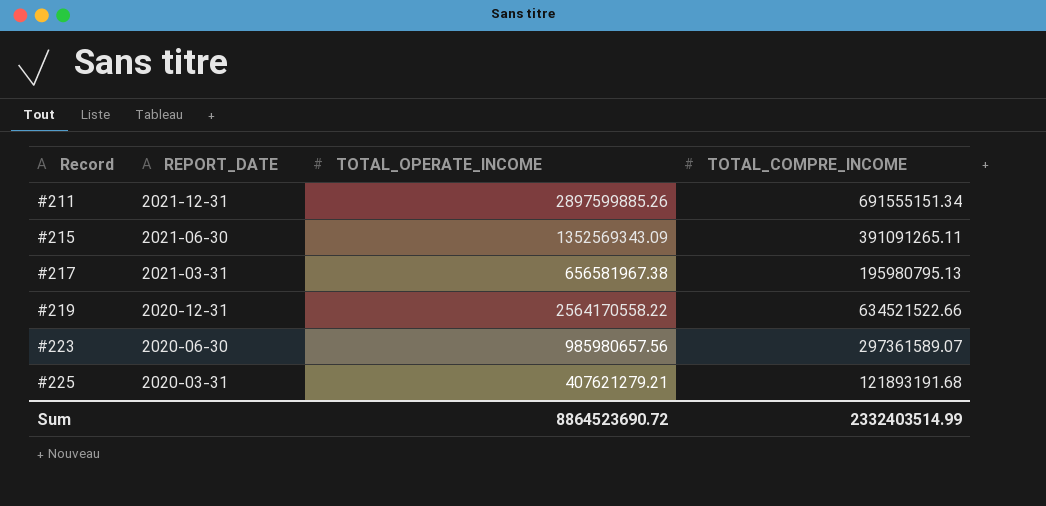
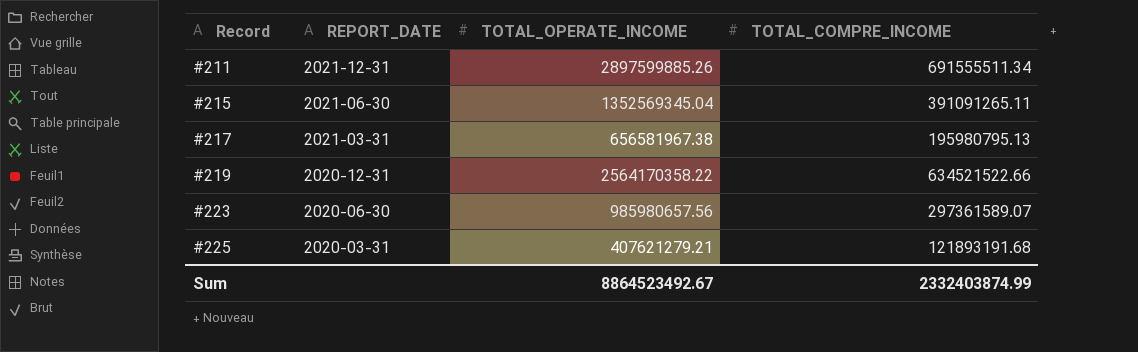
#211 | TOTAL_COMPRE_INCOME: 691555151.34 -> 691555511.34
#215 | TOTAL_OPERATE_INCOME: 1352569343.09 -> 1352569345.04
#219 | TOTAL_OPERATE_INCOME: 2564170558.22 -> 2564170358.22
Sum | TOTAL_OPERATE_INCOME: 8864523690.72 -> 8864523492.67
Sum | TOTAL_COMPRE_INCOME: 2332403514.99 -> 2332403874.99

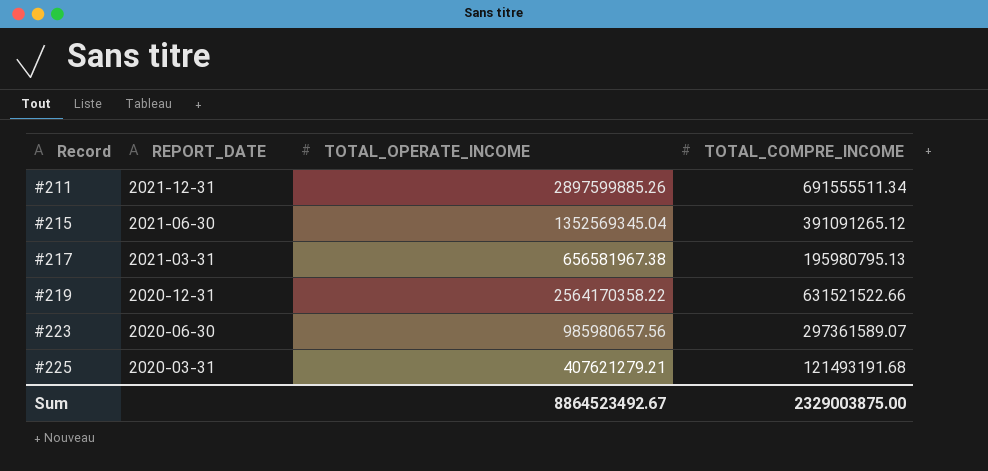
#215 | TOTAL_COMPRE_INCOME: 391091265.11 -> 391091265.12
#219 | TOTAL_COMPRE_INCOME: 634521522.66 -> 631521522.66
#225 | TOTAL_COMPRE_INCOME: 121893191.68 -> 121493191.68
Sum | TOTAL_COMPRE_INCOME: 2332403874.99 -> 2329003875.00

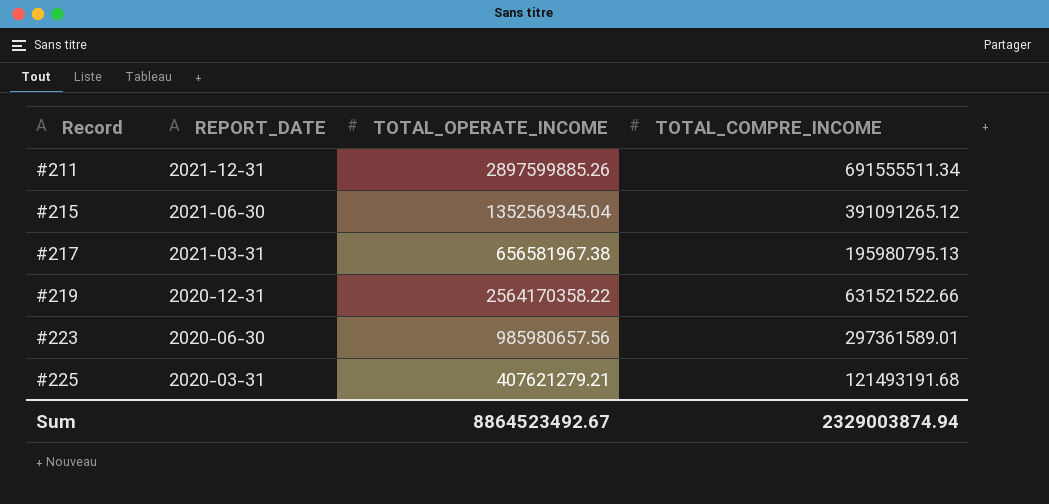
#223 | TOTAL_COMPRE_INCOME: 297361589.07 -> 297361589.01
Sum | TOTAL_COMPRE_INCOME: 2329003875.00 -> 2329003874.94

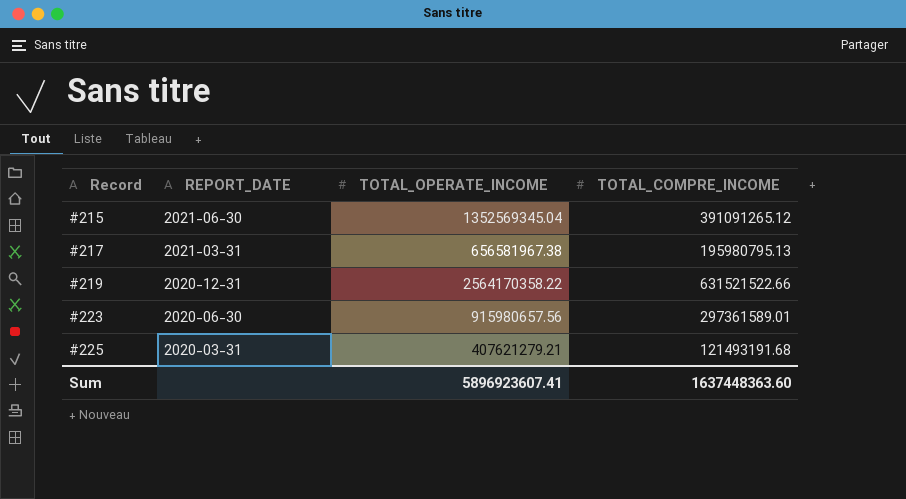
row #211: 2021-12-31 | 2897599885.26 | 691555511.34 -> none
#223 | TOTAL_OPERATE_INCOME: 985980657.56 -> 915980657.56
Sum | TOTAL_OPERATE_INCOME: 8864523492.67 -> 5896923607.41
Sum | TOTAL_COMPRE_INCOME: 2329003874.94 -> 1637448363.60

